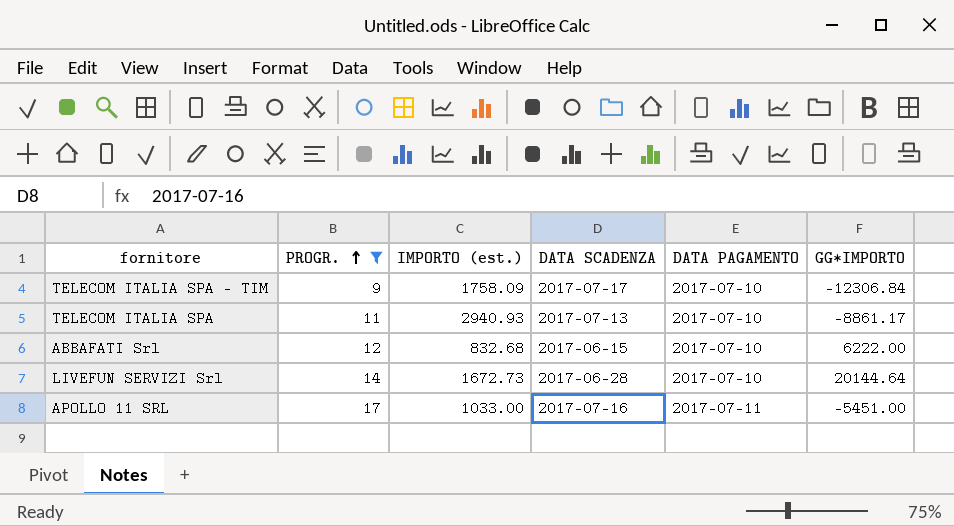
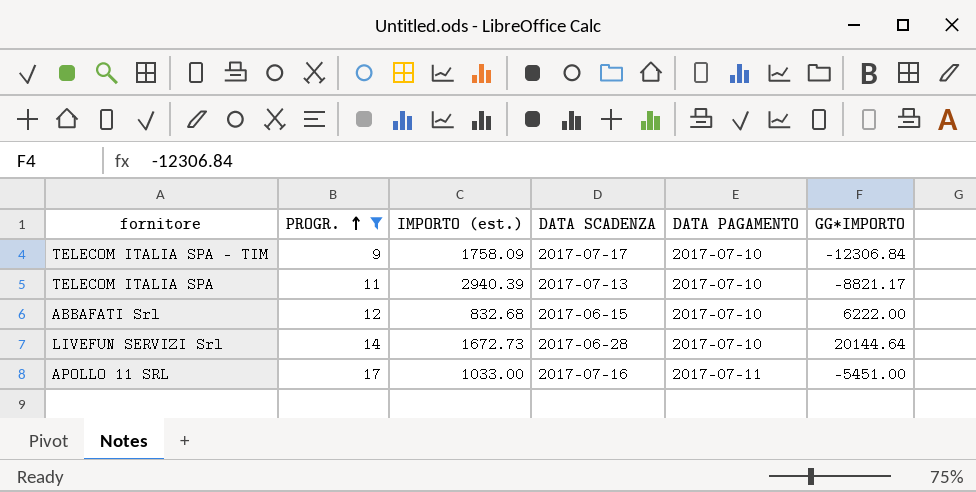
TELECOM ITALIA SPA | IMPORTO (est.): 2940.93 -> 2940.39
TELECOM ITALIA SPA | GG*IMPORTO: -8861.17 -> -8821.17

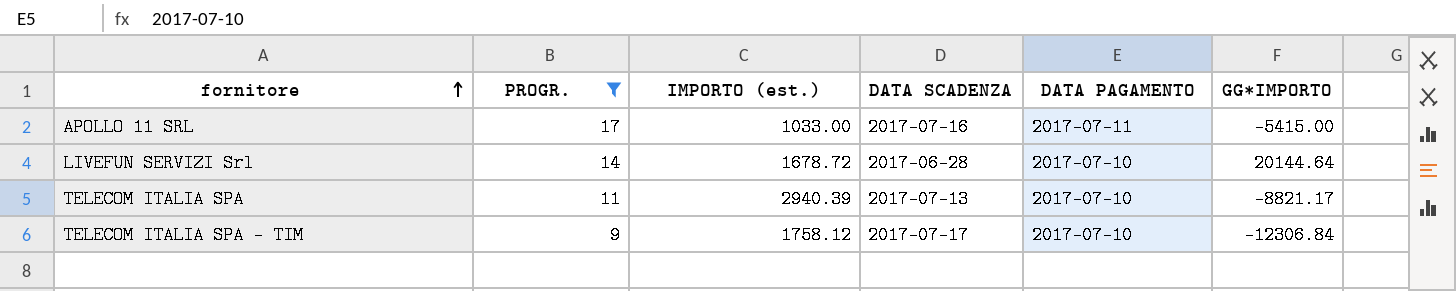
row order: PROGR. ascending -> fornitore ascending
row ABBAFATI Srl: 12 | 832.68 | 2017-06-15 | 2017-07-10 | 6222.00 -> none
APOLLO 11 SRL | GG*IMPORTO: -5451.00 -> -5415.00
LIVEFUN SERVIZI Srl | IMPORTO (est.): 1672.73 -> 1678.72
TELECOM ITALIA SPA - TIM | IMPORTO (est.): 1758.09 -> 1758.12

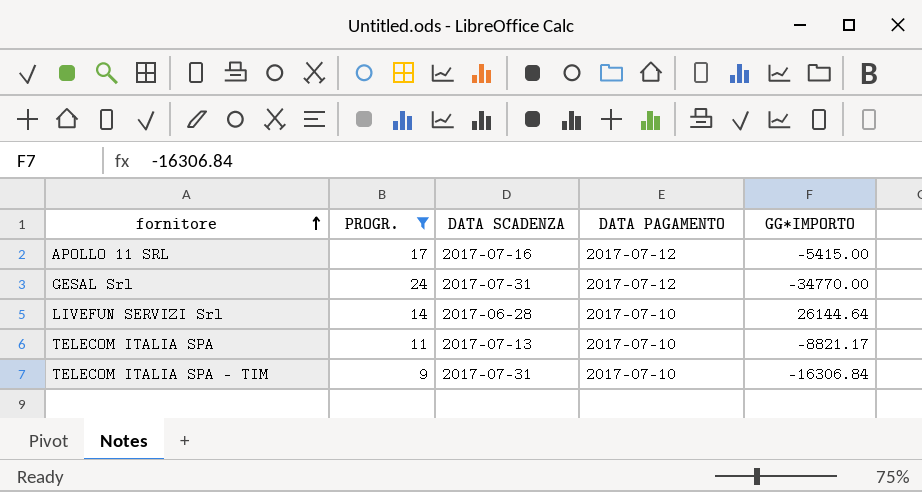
column IMPORTO (est.) | position: 3 -> none
APOLLO 11 SRL | DATA PAGAMENTO: 2017-07-11 -> 2017-07-12
row GESAL Srl: none -> 24 | 2017-07-31 | 2017-07-12 | -34770.00
LIVEFUN SERVIZI Srl | GG*IMPORTO: 20144.64 -> 26144.64
TELECOM ITALIA SPA - TIM | DATA SCADENZA: 2017-07-17 -> 2017-07-31
TELECOM ITALIA SPA - TIM | GG*IMPORTO: -12306.84 -> -16306.84

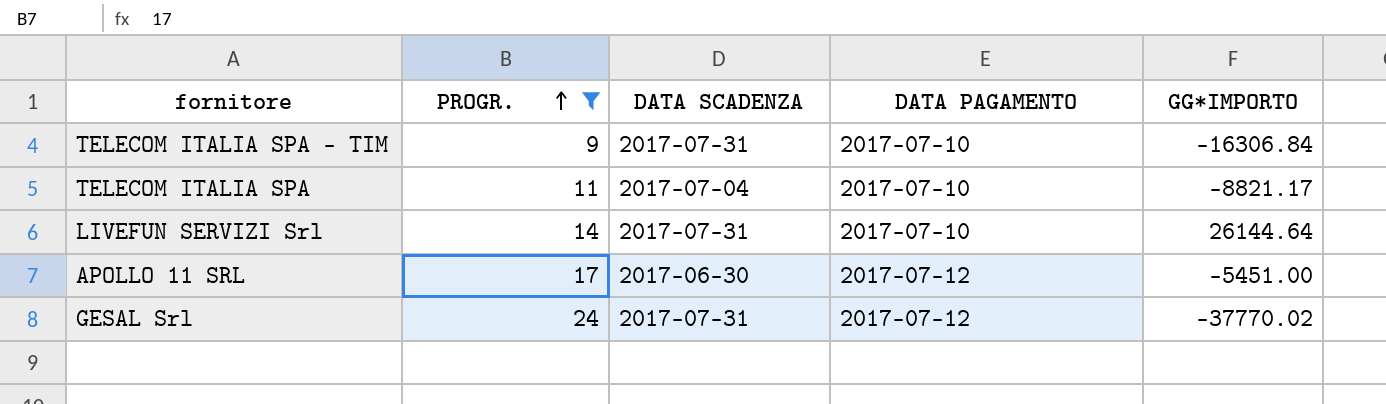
row order: fornitore ascending -> PROGR. ascending
TELECOM ITALIA SPA | DATA SCADENZA: 2017-07-13 -> 2017-07-04
LIVEFUN SERVIZI Srl | DATA SCADENZA: 2017-06-28 -> 2017-07-31
APOLLO 11 SRL | DATA SCADENZA: 2017-07-16 -> 2017-06-30
APOLLO 11 SRL | GG*IMPORTO: -5415.00 -> -5451.00
GESAL Srl | GG*IMPORTO: -34770.00 -> -37770.02

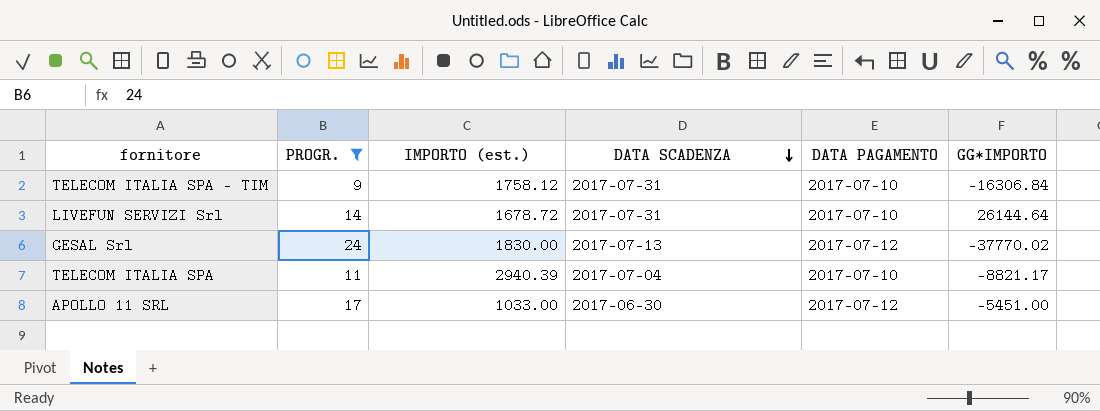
row order: PROGR. ascending -> DATA SCADENZA descending
column IMPORTO (est.) | position: none -> 3
GESAL Srl | DATA SCADENZA: 2017-07-31 -> 2017-07-13

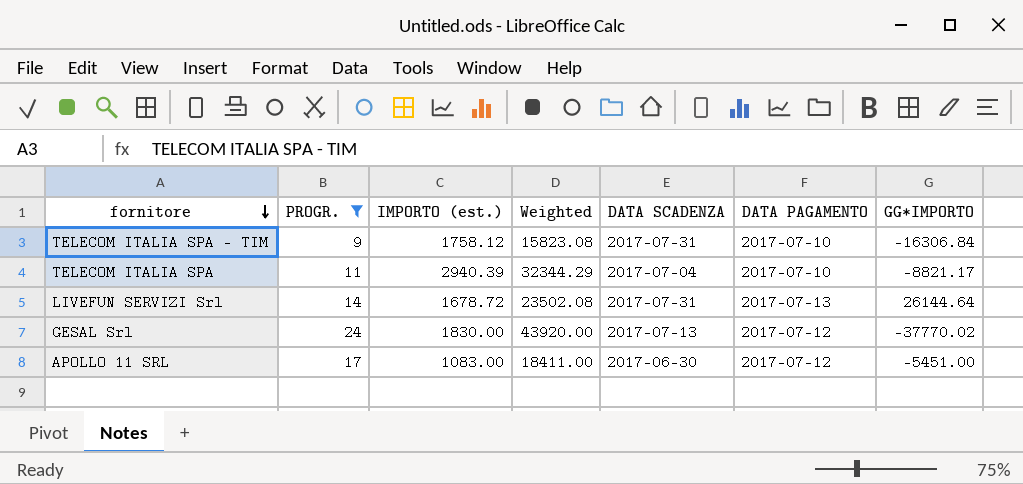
row order: DATA SCADENZA descending -> fornitore descending
column Weighted | formula: none -> [PROGR.] * [IMPORTO (est.)]
LIVEFUN SERVIZI Srl | DATA PAGAMENTO: 2017-07-10 -> 2017-07-13
APOLLO 11 SRL | IMPORTO (est.): 1033.00 -> 1083.00

